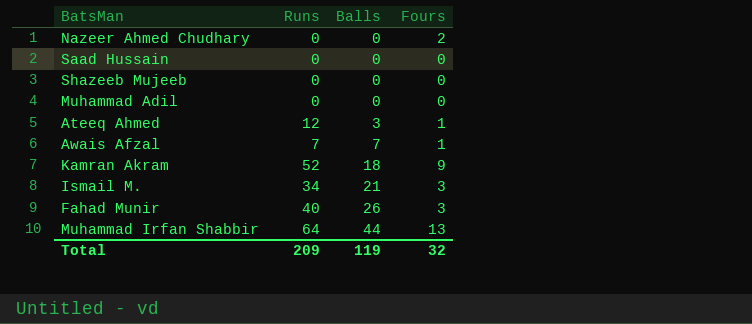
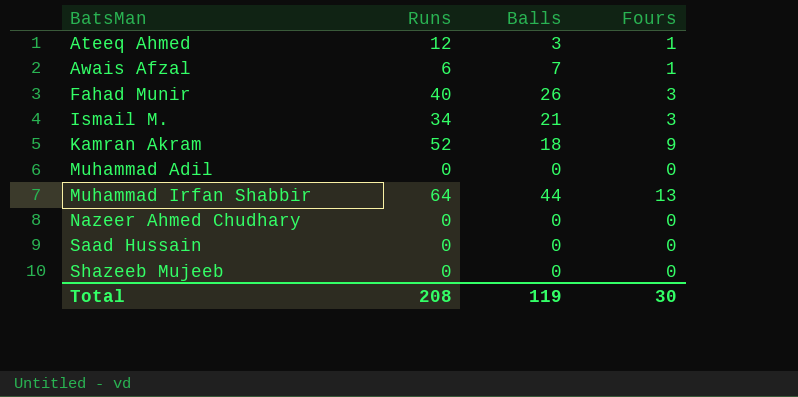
row order: Balls ascending -> BatsMan ascending
Awais Afzal | Runs: 7 -> 6
Nazeer Ahmed Chudhary | Fours: 2 -> 0
Total | Runs: 209 -> 208
Total | Fours: 32 -> 30

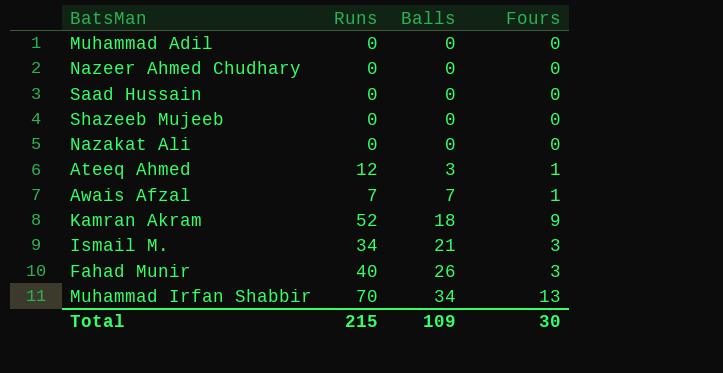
row order: BatsMan ascending -> Balls ascending
row Nazakat Ali: none -> 0 | 0 | 0
Awais Afzal | Runs: 6 -> 7
Muhammad Irfan Shabbir | Runs: 64 -> 70
Muhammad Irfan Shabbir | Balls: 44 -> 34
Total | Runs: 208 -> 215
Total | Balls: 119 -> 109

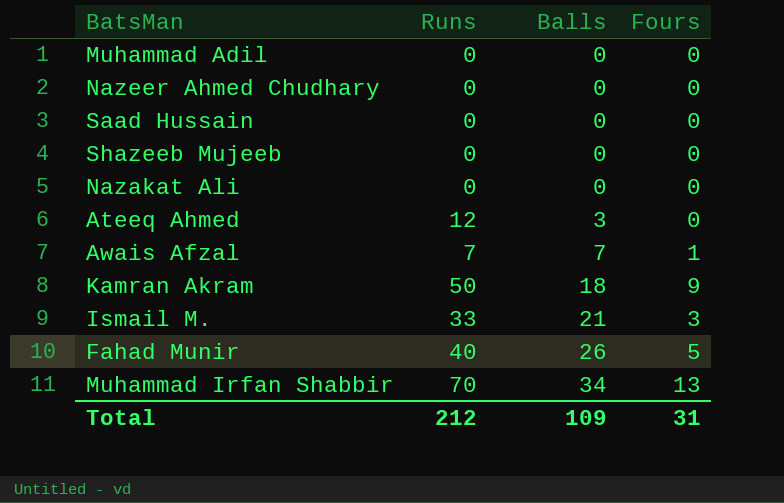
Ateeq Ahmed | Fours: 1 -> 0
Kamran Akram | Runs: 52 -> 50
Ismail M. | Runs: 34 -> 33
Fahad Munir | Fours: 3 -> 5
Total | Runs: 215 -> 212
Total | Fours: 30 -> 31

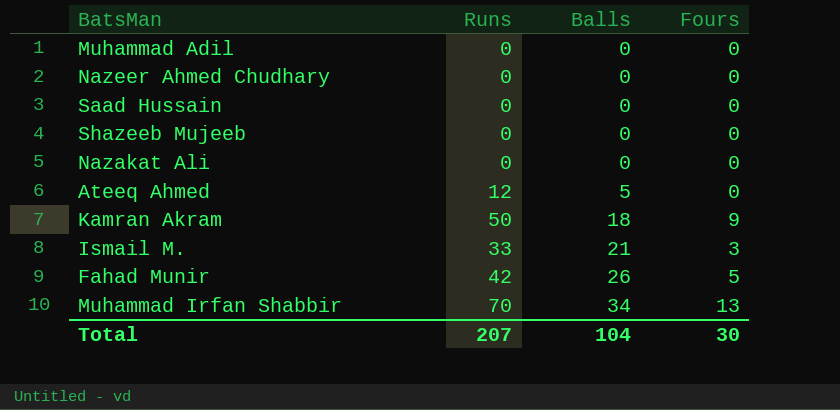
row Awais Afzal: 7 | 7 | 1 -> none
Ateeq Ahmed | Balls: 3 -> 5
Fahad Munir | Runs: 40 -> 42
Total | Runs: 212 -> 207
Total | Balls: 109 -> 104
Total | Fours: 31 -> 30

